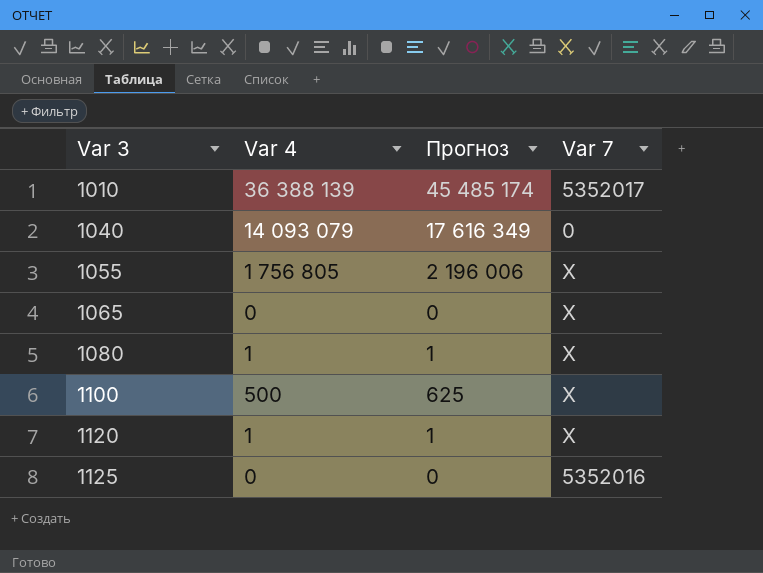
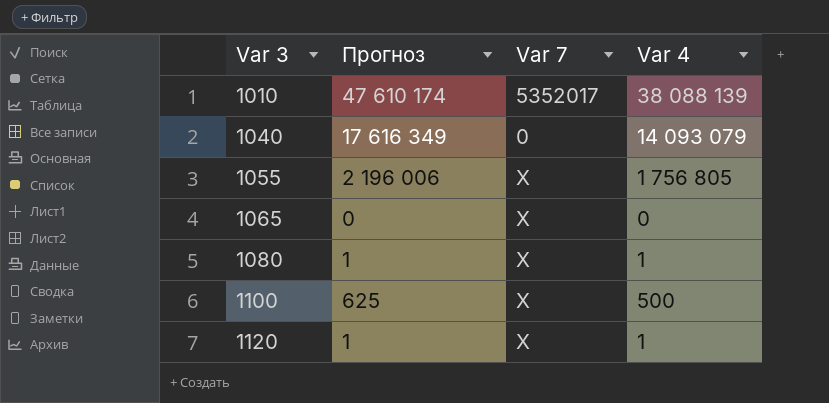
column Var 4 | position: 2 -> 4
row 1125: 0 | 0 | 5352016 -> none
1010 | Прогноз: 45 485 174 -> 47 610 174
1010 | Var 4: 36 388 139 -> 38 088 139

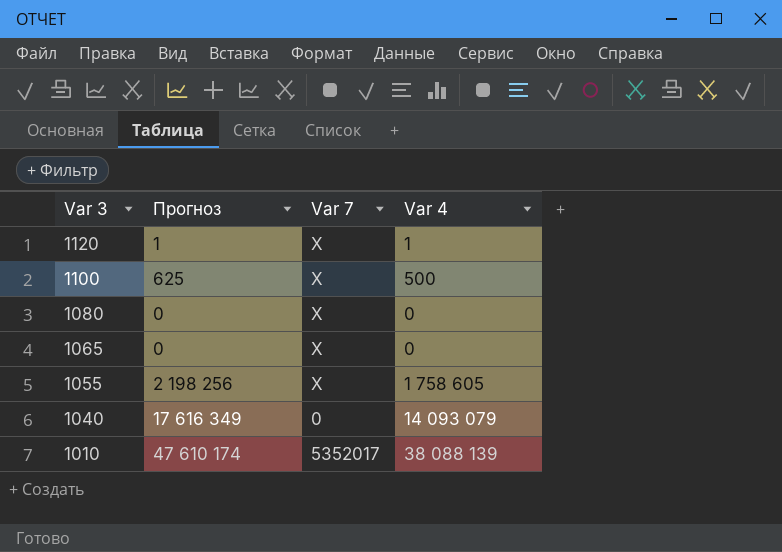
row order: Var 3 ascending -> Var 3 descending
1080 | Прогноз: 1 -> 0
1080 | Var 4: 1 -> 0
1055 | Прогноз: 2 196 006 -> 2 198 256
1055 | Var 4: 1 756 805 -> 1 758 605

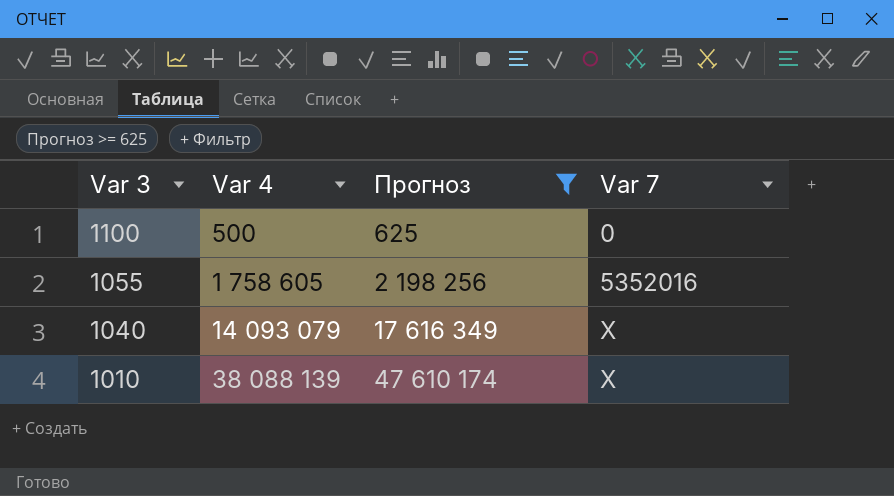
filter: none -> Прогноз >= 625
column Var 4 | position: 4 -> 2
1100 | Var 7: X -> 0
1055 | Var 7: X -> 5352016
1040 | Var 7: 0 -> X
1010 | Var 7: 5352017 -> X

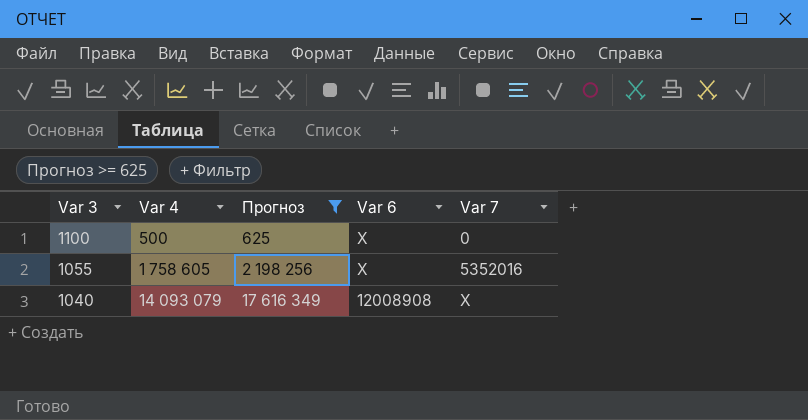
column Var 6 | position: none -> 4
row 1010: 38 088 139 | 47 610 174 | X -> none

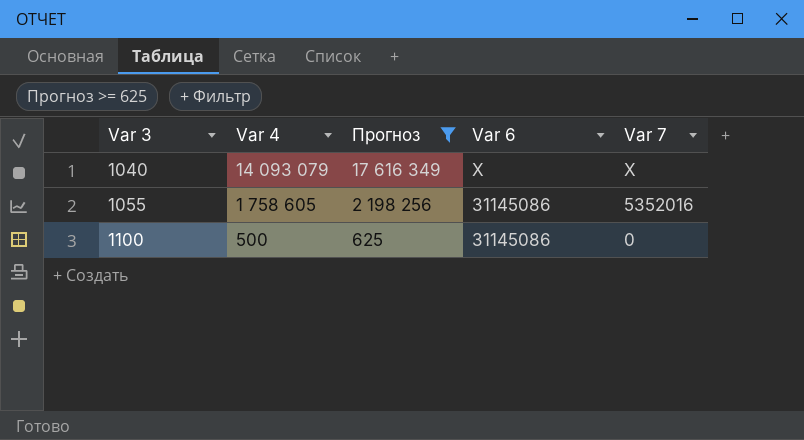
row order: Var 3 descending -> Var 3 ascending
1040 | Var 6: 12008908 -> X
1055 | Var 6: X -> 31145086
1100 | Var 6: X -> 31145086

